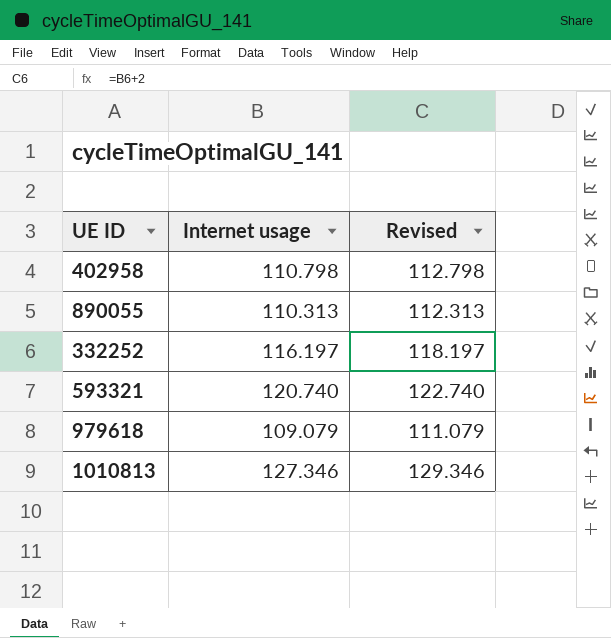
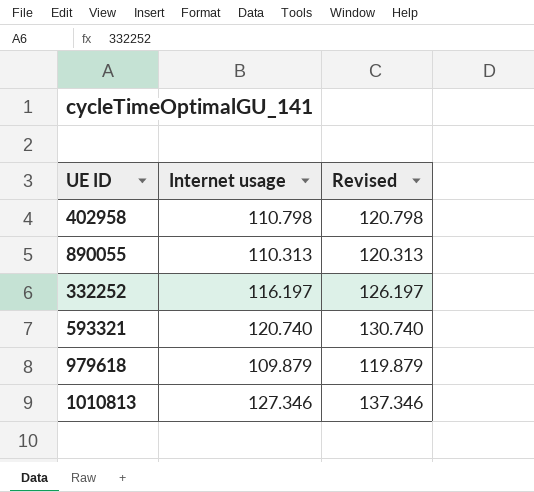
column Revised | formula: [Internet usage] + 2 -> [Internet usage] + 10
979618 | Internet usage: 109.079 -> 109.879

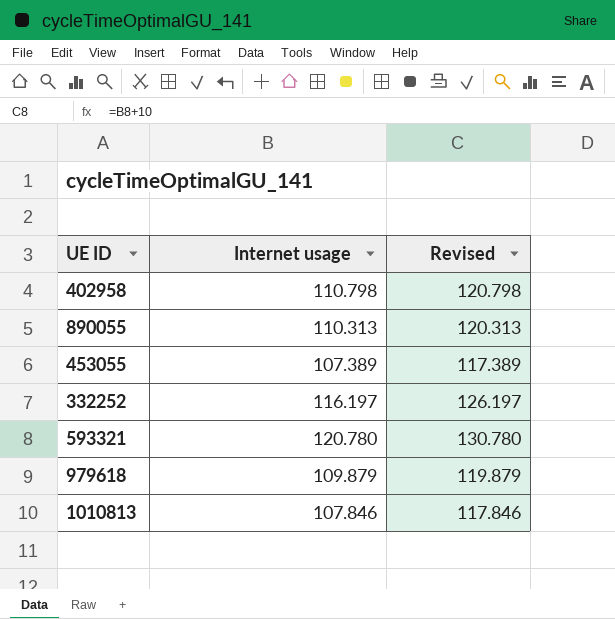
row 453055: none -> 107.389 | 117.389
593321 | Internet usage: 120.740 -> 120.780
593321 | Revised: 130.740 -> 130.780
1010813 | Internet usage: 127.346 -> 107.846
1010813 | Revised: 137.346 -> 117.846

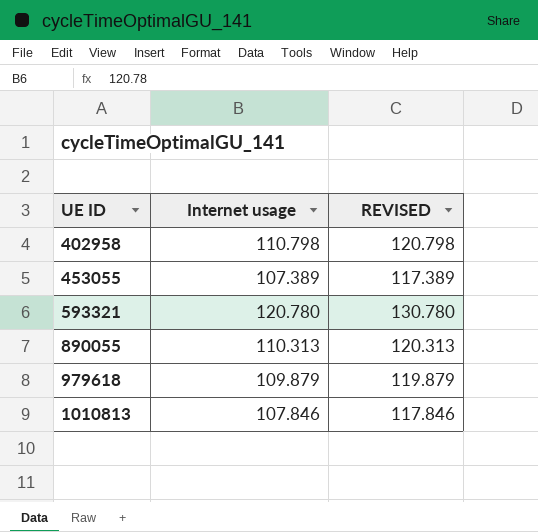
row order: none -> UE ID ascending
column name: Revised -> REVISED
row 332252: 116.197 | 126.197 -> none

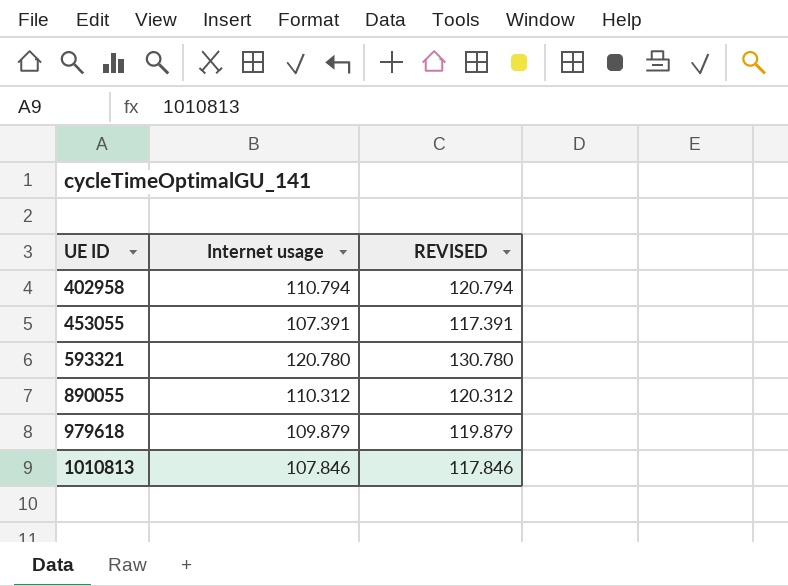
402958 | Internet usage: 110.798 -> 110.794
402958 | REVISED: 120.798 -> 120.794
453055 | Internet usage: 107.389 -> 107.391
453055 | REVISED: 117.389 -> 117.391
890055 | Internet usage: 110.313 -> 110.312
890055 | REVISED: 120.313 -> 120.312

